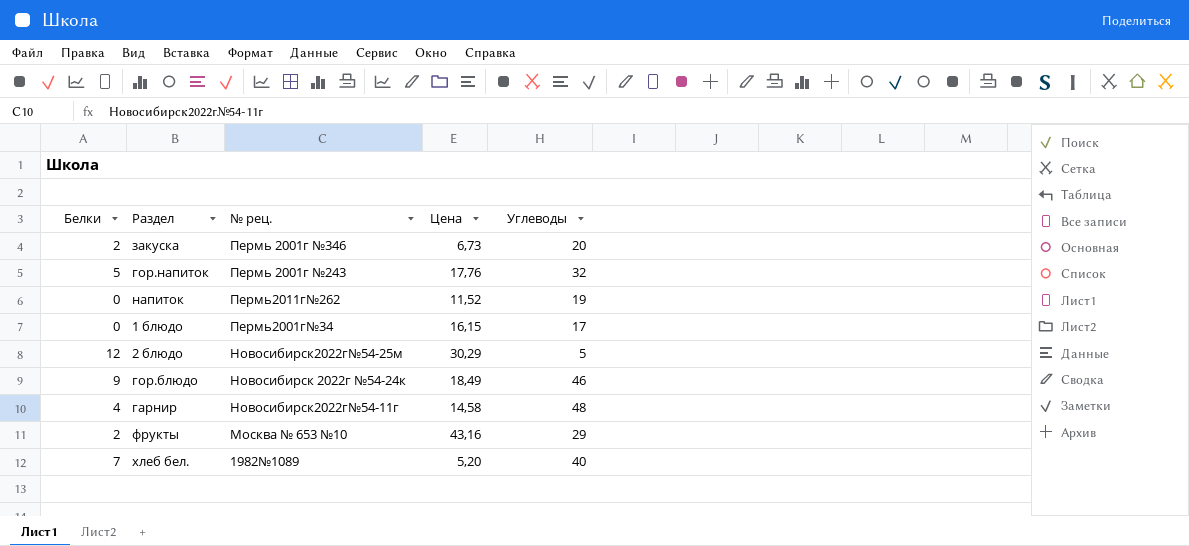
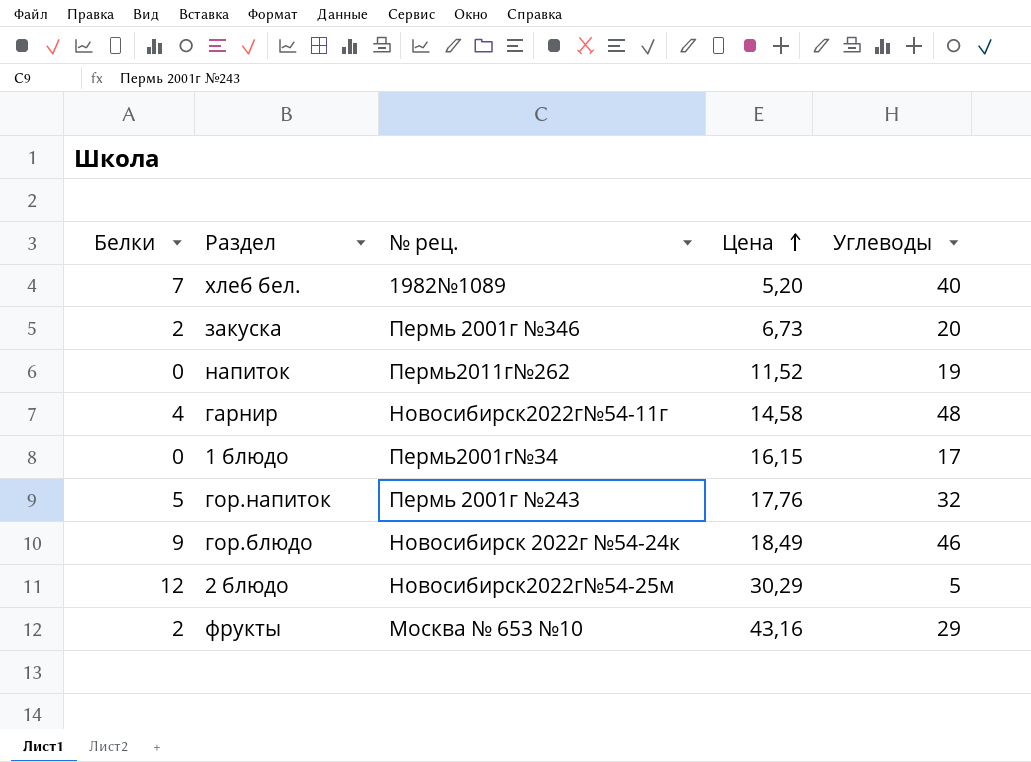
row order: none -> Цена ascending

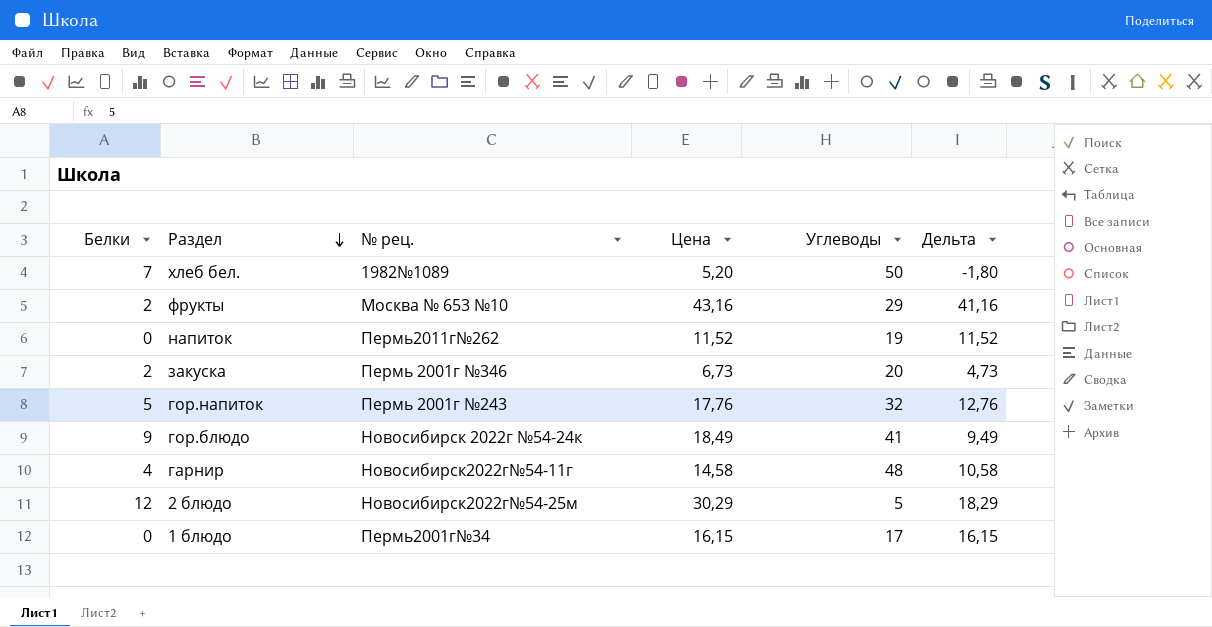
row order: Цена ascending -> Раздел descending
column Дельта | formula: none -> [Цена] - [Белки]
хлеб бел. | Углеводы: 40 -> 50
гор.блюдо | Углеводы: 46 -> 41

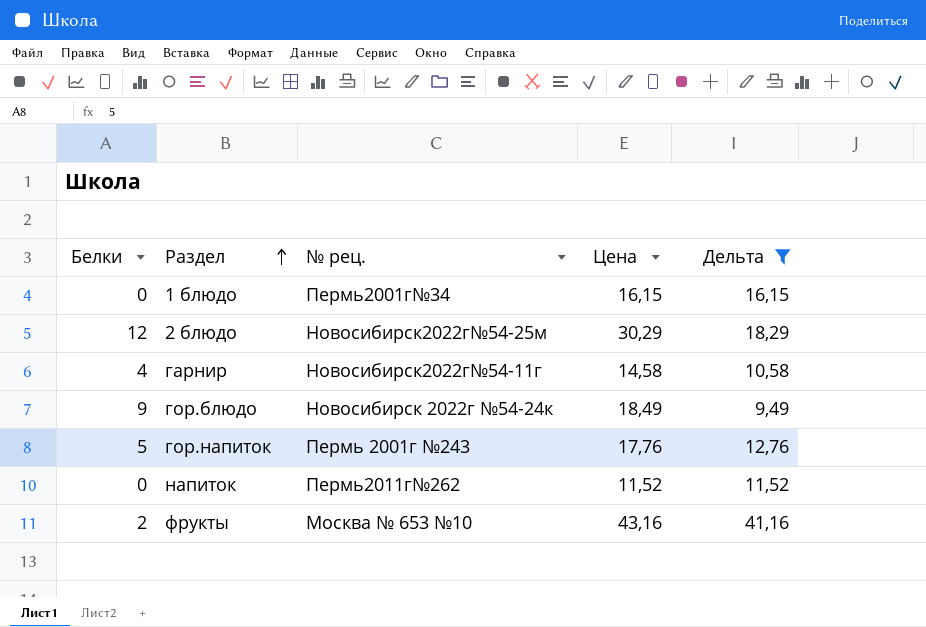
filter: none -> Дельта >= 9,49
row order: Раздел descending -> Раздел ascending
column Углеводы | position: 5 -> none

